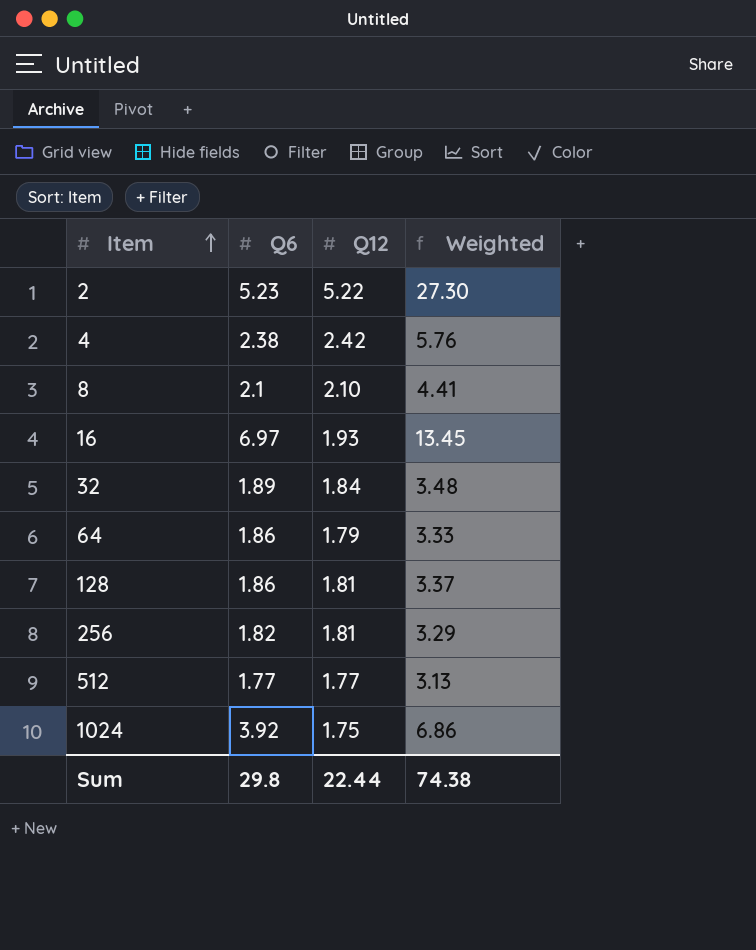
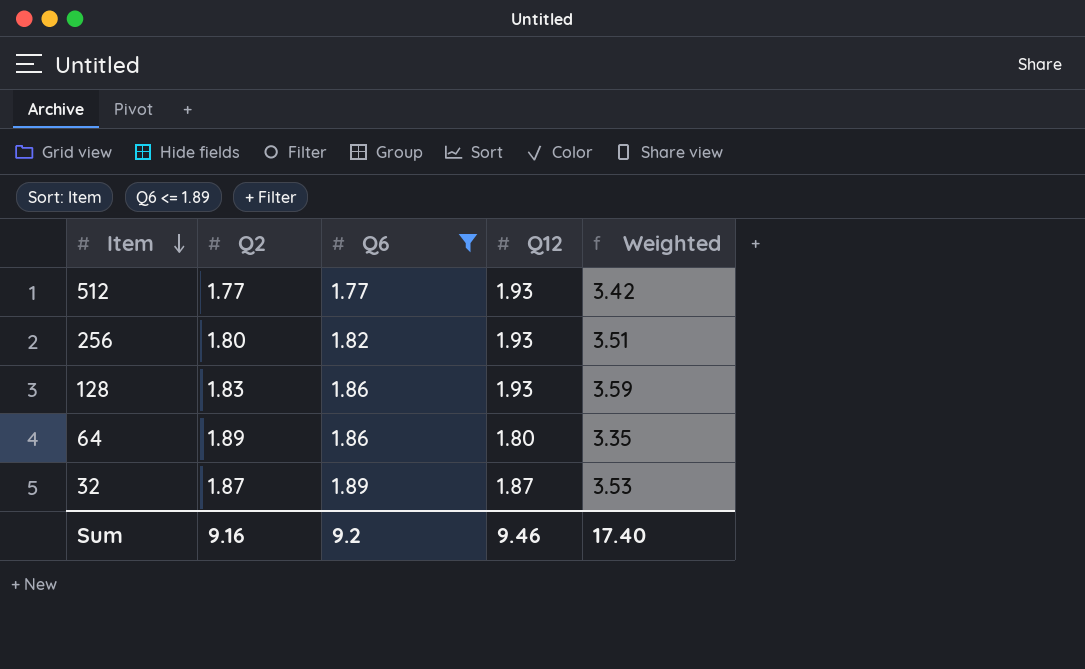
filter: none -> Q6 <= 1.89
row order: Item ascending -> Item descending
column Q2 | position: none -> 2
512 | Q12: 1.77 -> 1.93
512 | Weighted: 3.13 -> 3.42
256 | Q12: 1.81 -> 1.93
256 | Weighted: 3.29 -> 3.51
128 | Q12: 1.81 -> 1.93
128 | Weighted: 3.37 -> 3.59
64 | Q12: 1.79 -> 1.80
64 | Weighted: 3.33 -> 3.35
32 | Q12: 1.84 -> 1.87
32 | Weighted: 3.48 -> 3.53
Sum | Q6: 29.8 -> 9.2
Sum | Q12: 22.44 -> 9.46
Sum | Weighted: 74.38 -> 17.40

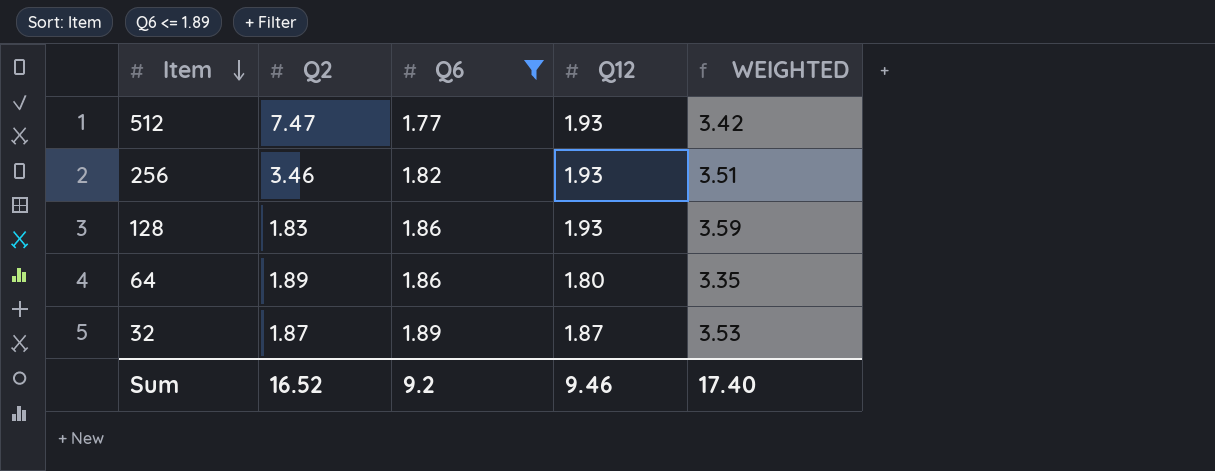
column name: Weighted -> WEIGHTED
512 | Q2: 1.77 -> 7.47
256 | Q2: 1.80 -> 3.46
Sum | Q2: 9.16 -> 16.52

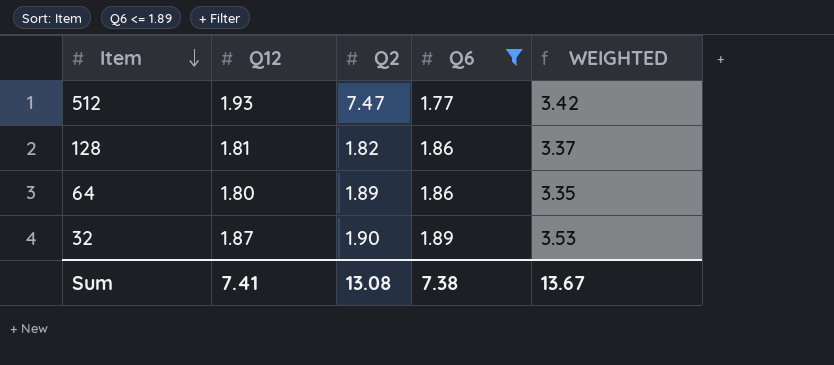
column Q12 | position: 4 -> 2
row 256: 3.46 | 1.82 | 1.93 | 3.51 -> none
128 | Q12: 1.93 -> 1.81
128 | Q2: 1.83 -> 1.82
128 | WEIGHTED: 3.59 -> 3.37
32 | Q2: 1.87 -> 1.90
Sum | Q12: 9.46 -> 7.41
Sum | Q2: 16.52 -> 13.08
Sum | Q6: 9.2 -> 7.38
Sum | WEIGHTED: 17.40 -> 13.67

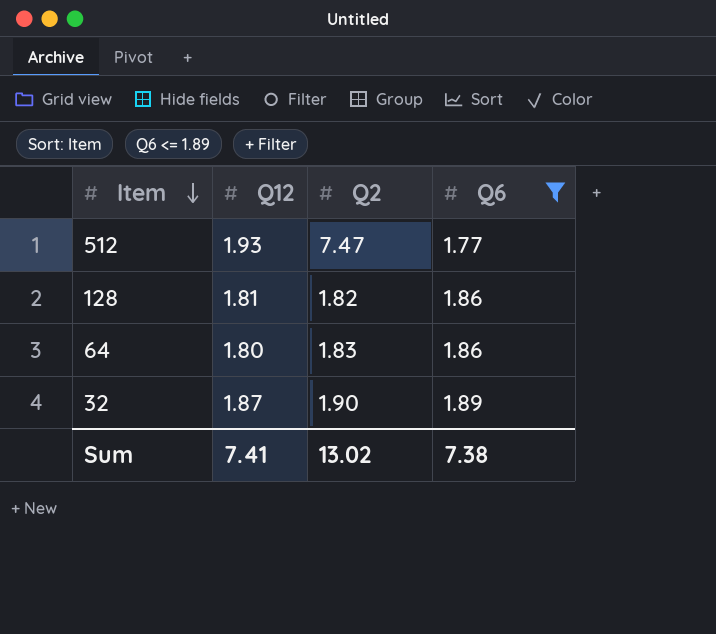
column WEIGHTED | formula: [Q12] * [Q6] -> none
64 | Q2: 1.89 -> 1.83
Sum | Q2: 13.08 -> 13.02

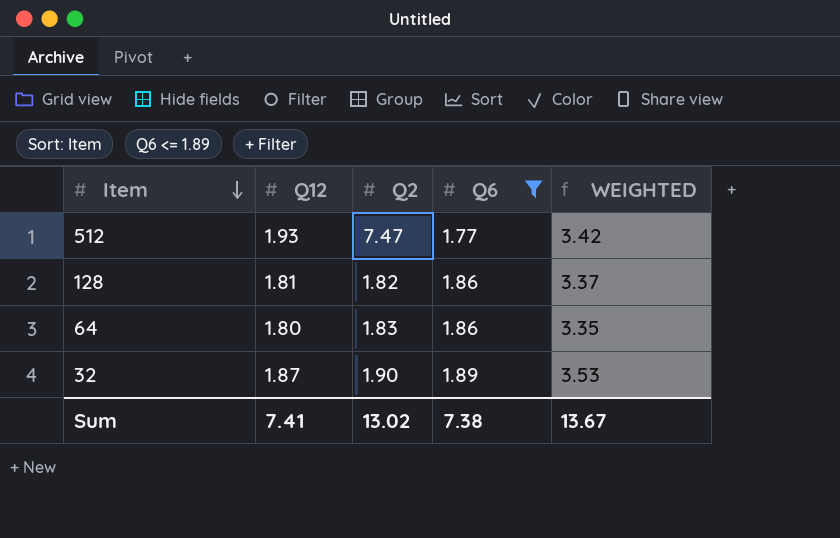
column WEIGHTED | formula: none -> [Q12] * [Q6]

